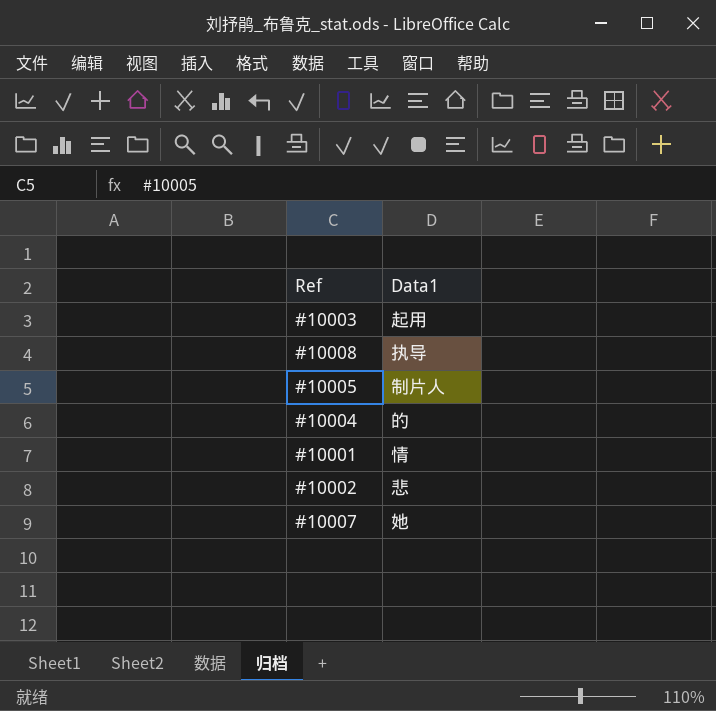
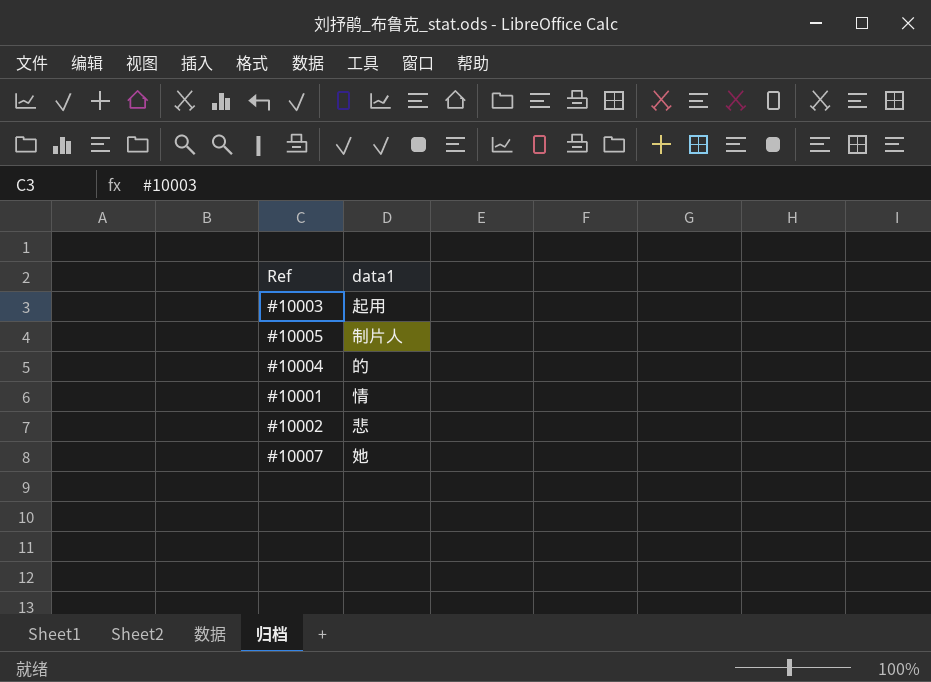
column name: Data1 -> data1
row #10008: 执导 -> none

